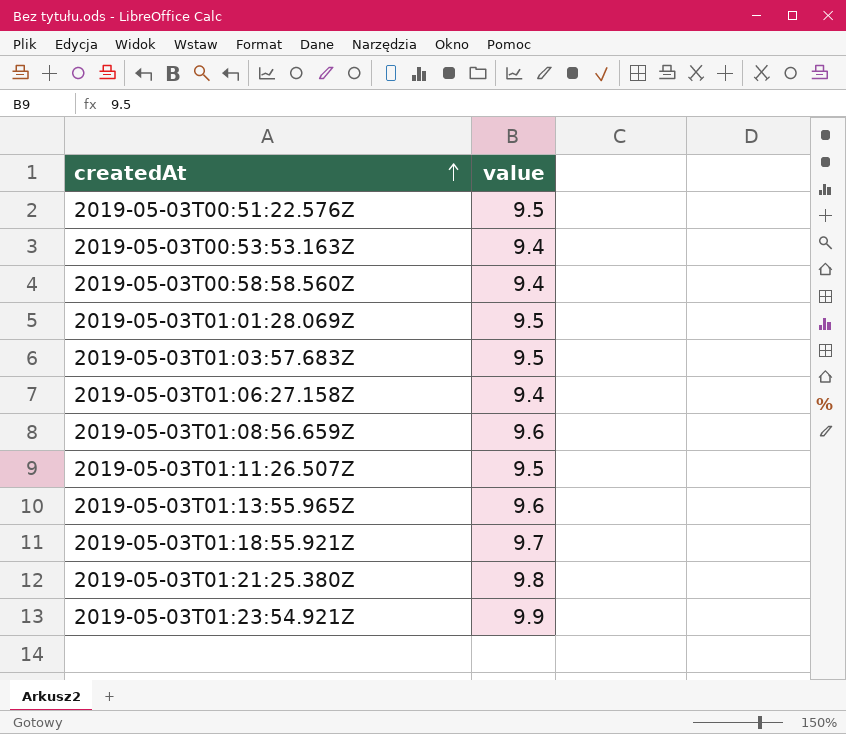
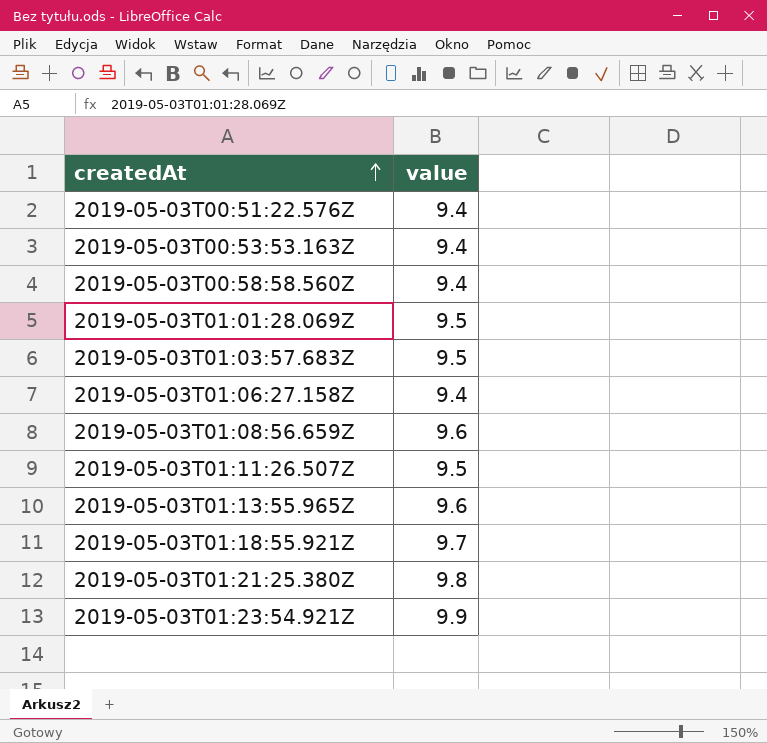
2019-05-03T00:51:22.576Z | value: 9.5 -> 9.4

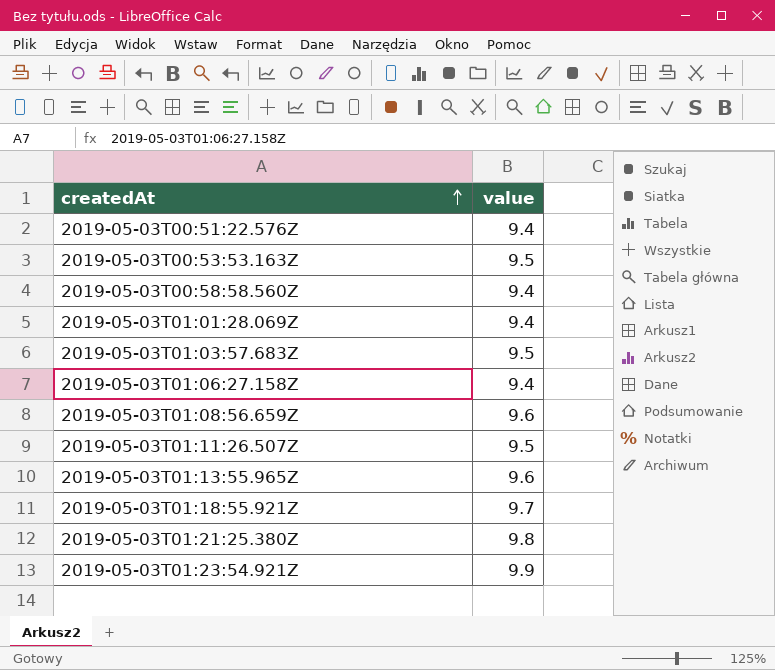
2019-05-03T00:53:53.163Z | value: 9.4 -> 9.5
2019-05-03T01:01:28.069Z | value: 9.5 -> 9.4

